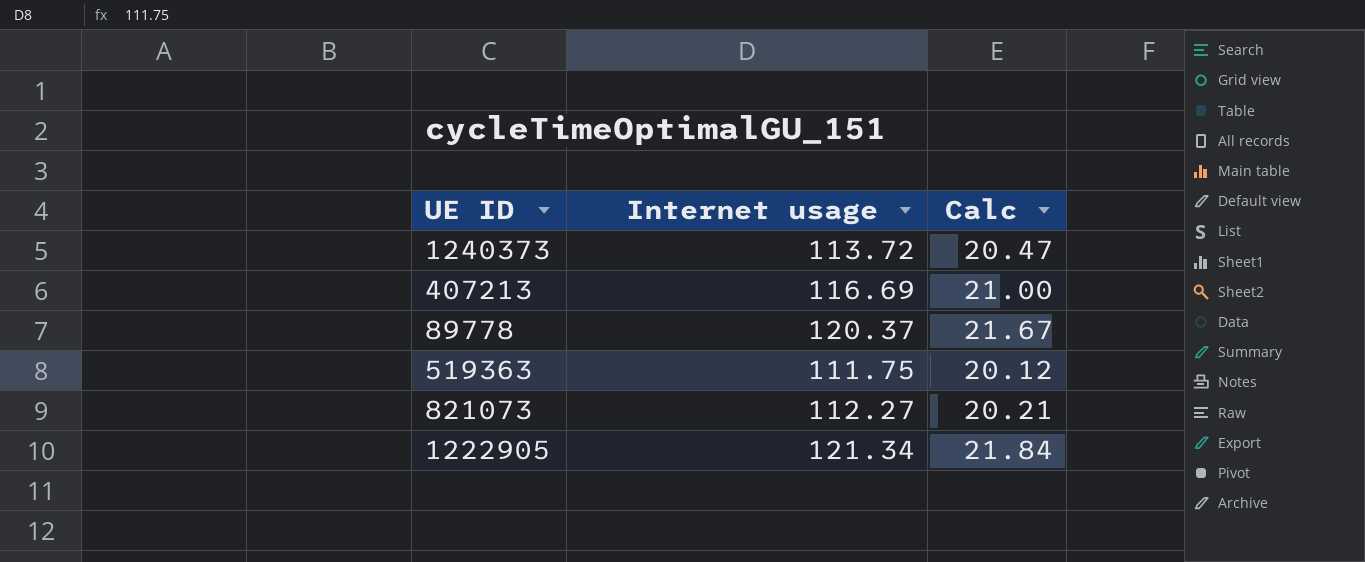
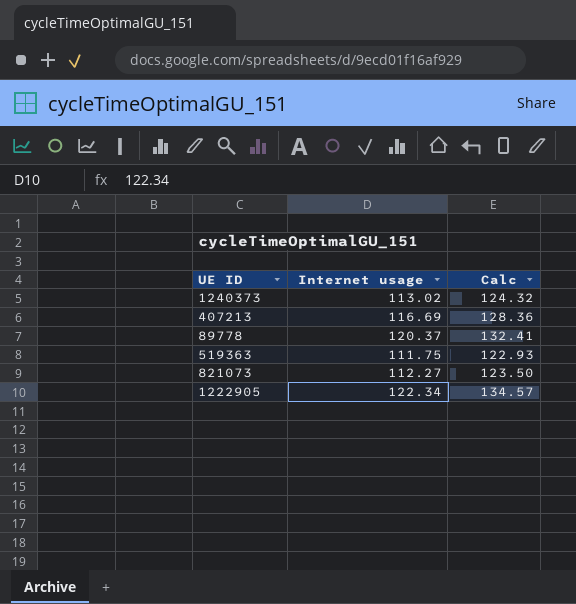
column Calc | formula: [Internet usage] * 0.18 -> [Internet usage] * 1.1
1240373 | Internet usage: 113.72 -> 113.02
1222905 | Internet usage: 121.34 -> 122.34

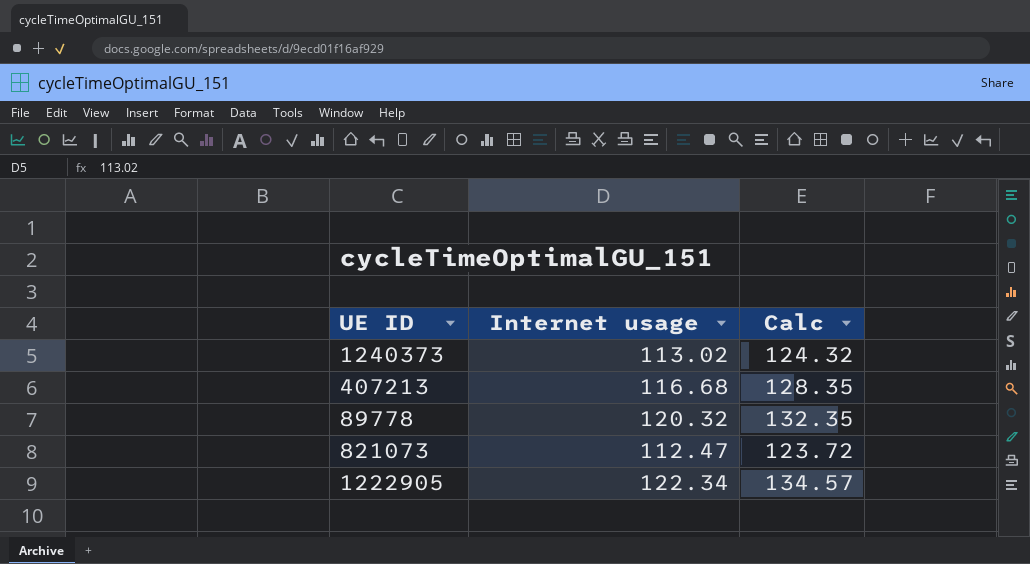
row 519363: 111.75 | 122.93 -> none
407213 | Internet usage: 116.69 -> 116.68
407213 | Calc: 128.36 -> 128.35
89778 | Internet usage: 120.37 -> 120.32
89778 | Calc: 132.41 -> 132.35
821073 | Internet usage: 112.27 -> 112.47
821073 | Calc: 123.50 -> 123.72

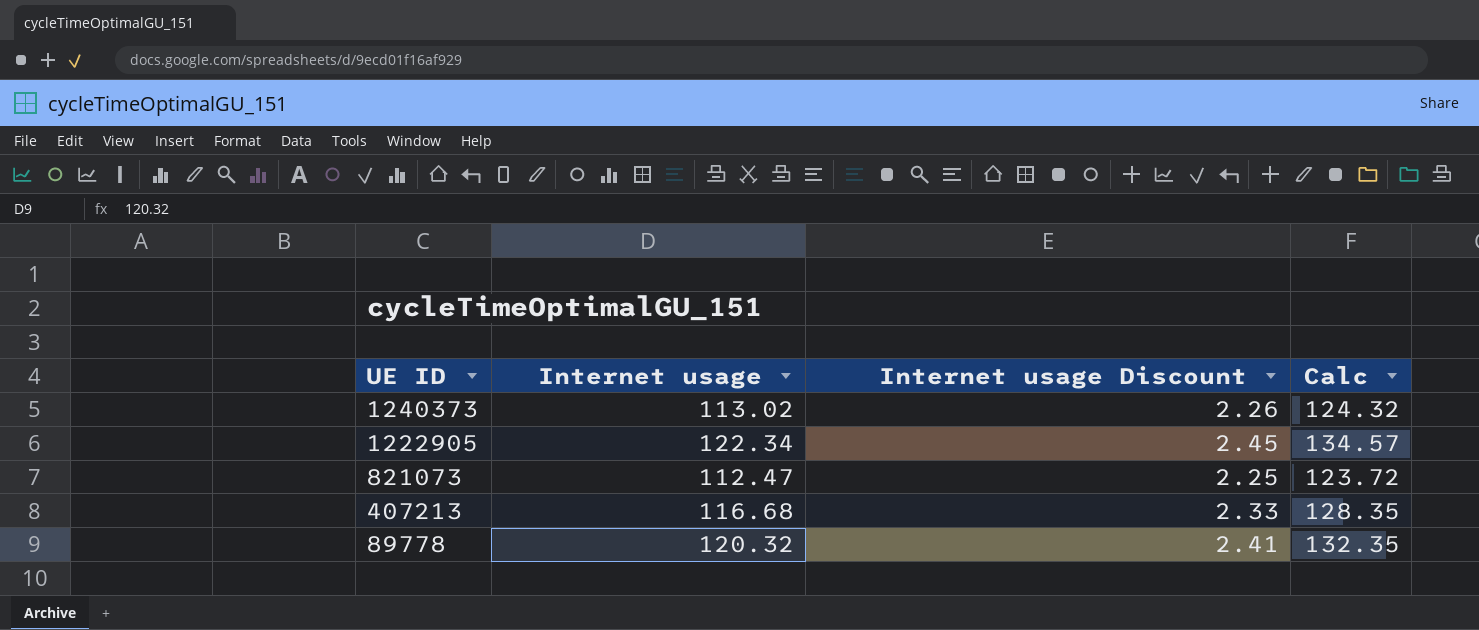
row order: none -> UE ID descending
column Internet usage Discount | formula: none -> [Internet usage] * 0.02

